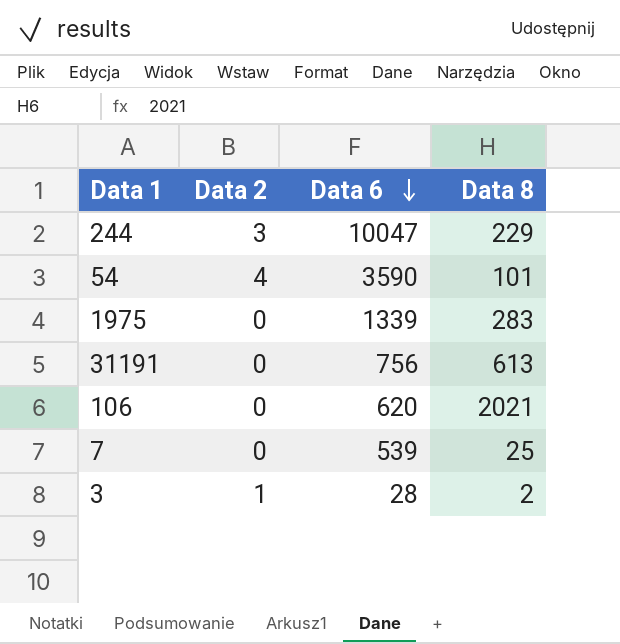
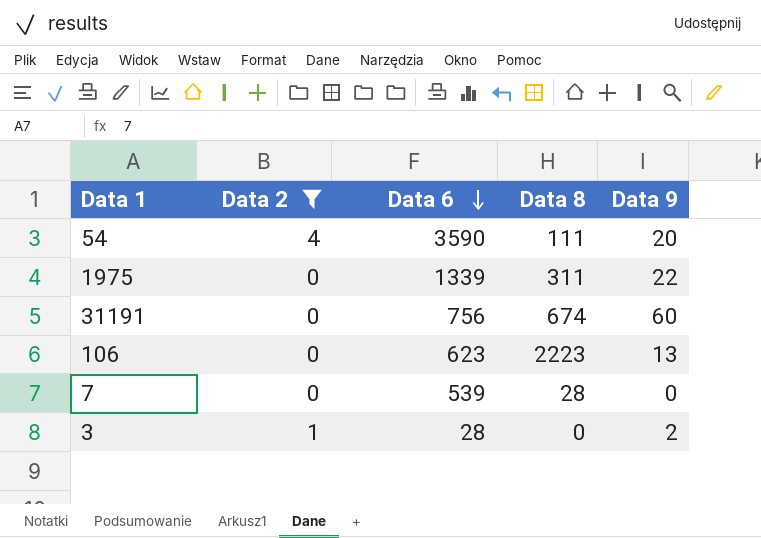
filter: none -> Data 2 != 3
column Data 9 | position: none -> 5
54 | Data 8: 101 -> 111
1975 | Data 8: 283 -> 311
31191 | Data 8: 613 -> 674
106 | Data 6: 620 -> 623
106 | Data 8: 2021 -> 2223
7 | Data 8: 25 -> 28
3 | Data 8: 2 -> 0

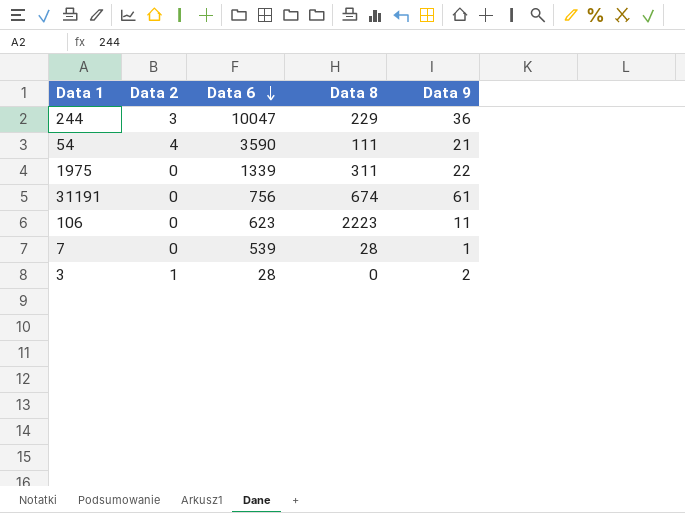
filter: Data 2 != 3 -> none
54 | Data 9: 20 -> 21
31191 | Data 9: 60 -> 61
106 | Data 9: 13 -> 11
7 | Data 9: 0 -> 1

